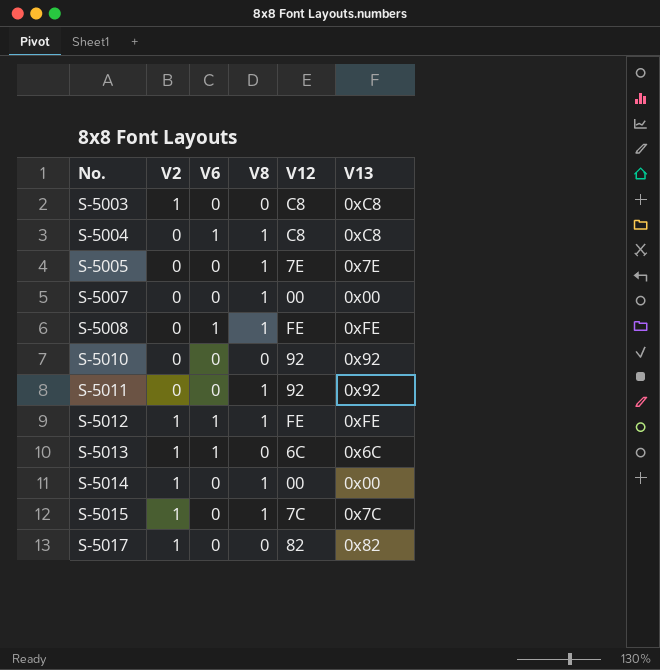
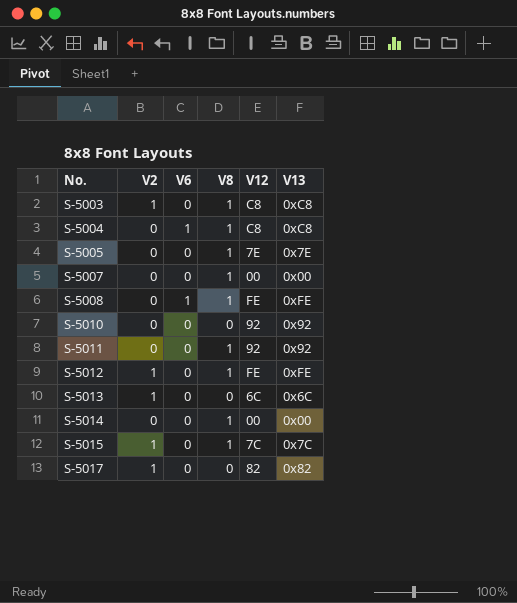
S-5003 | V8: 0 -> 1
S-5012 | V6: 1 -> 0
S-5013 | V6: 1 -> 0
S-5014 | V2: 1 -> 0

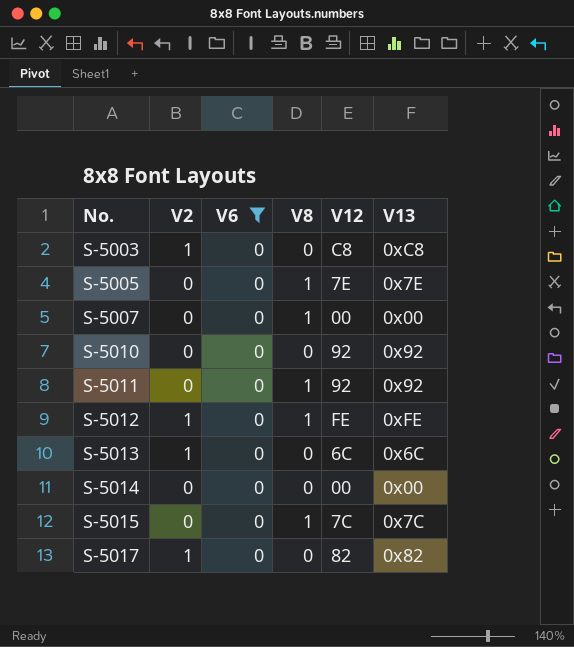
filter: none -> V6 = 0
S-5003 | V8: 1 -> 0
S-5014 | V8: 1 -> 0
S-5015 | V2: 1 -> 0

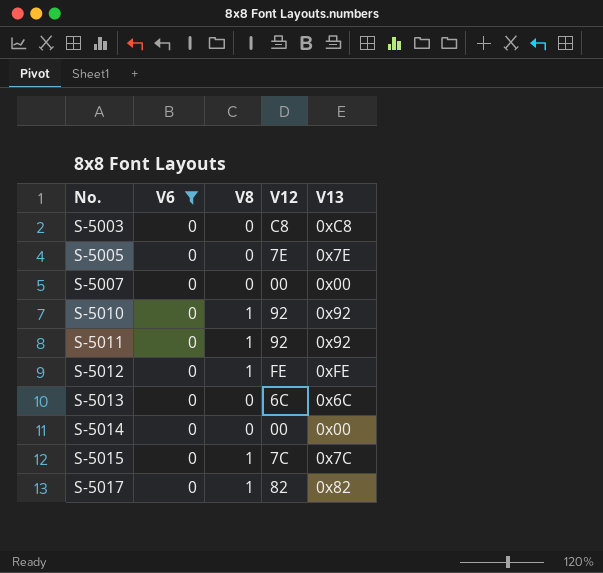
column V2 | position: 2 -> none
S-5005 | V8: 1 -> 0
S-5007 | V8: 1 -> 0
S-5010 | V8: 0 -> 1
S-5017 | V8: 0 -> 1

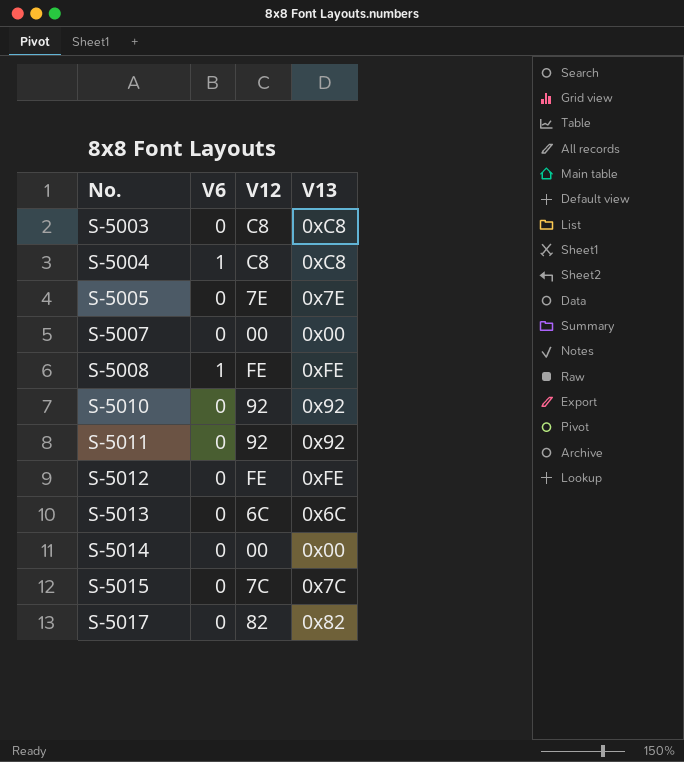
filter: V6 = 0 -> none
column V8 | position: 3 -> none

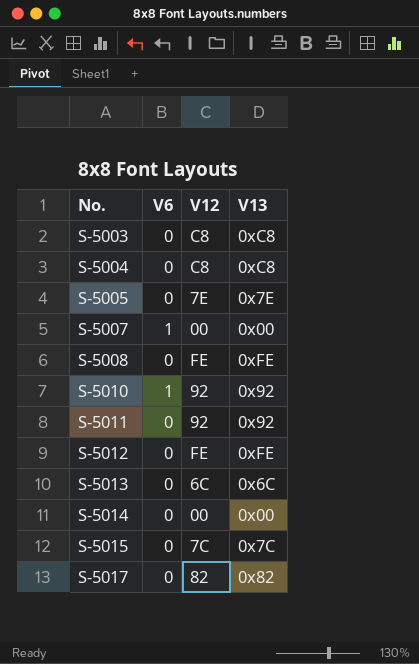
S-5004 | V6: 1 -> 0
S-5007 | V6: 0 -> 1
S-5008 | V6: 1 -> 0
S-5010 | V6: 0 -> 1

